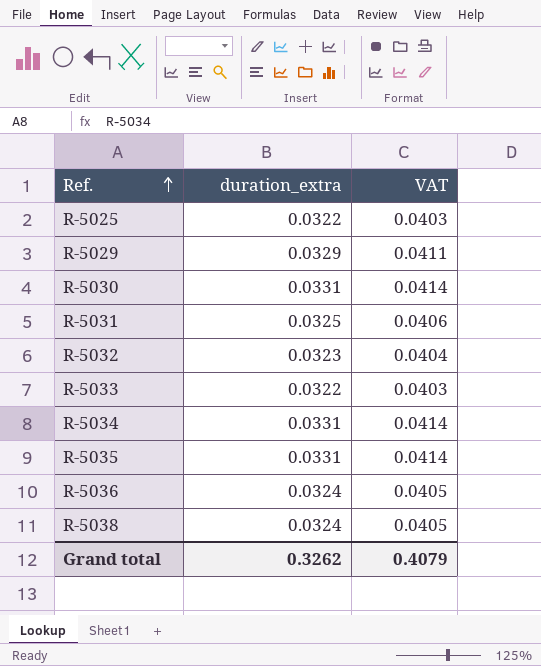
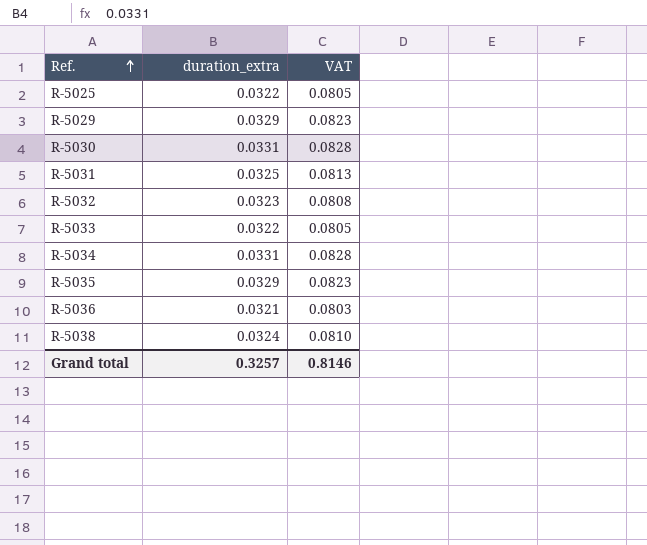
column VAT | formula: [duration_extra] * 1.25 -> [duration_extra] * 2.5
R-5035 | duration_extra: 0.0331 -> 0.0329
R-5036 | duration_extra: 0.0324 -> 0.0321
Grand total | duration_extra: 0.3262 -> 0.3257
Grand total | VAT: 0.4079 -> 0.8146

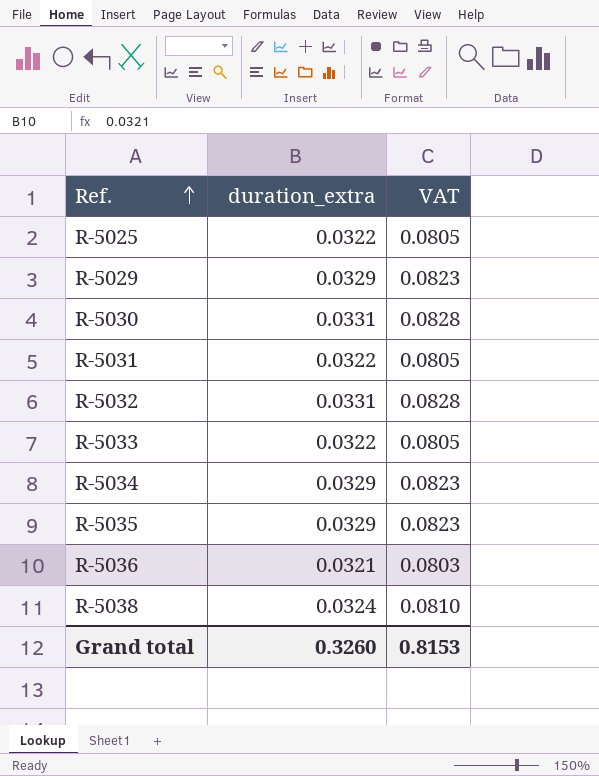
R-5031 | duration_extra: 0.0325 -> 0.0322
R-5031 | VAT: 0.0813 -> 0.0805
R-5032 | duration_extra: 0.0323 -> 0.0331
R-5032 | VAT: 0.0808 -> 0.0828
R-5034 | duration_extra: 0.0331 -> 0.0329
R-5034 | VAT: 0.0828 -> 0.0823
Grand total | duration_extra: 0.3257 -> 0.3260
Grand total | VAT: 0.8146 -> 0.8153

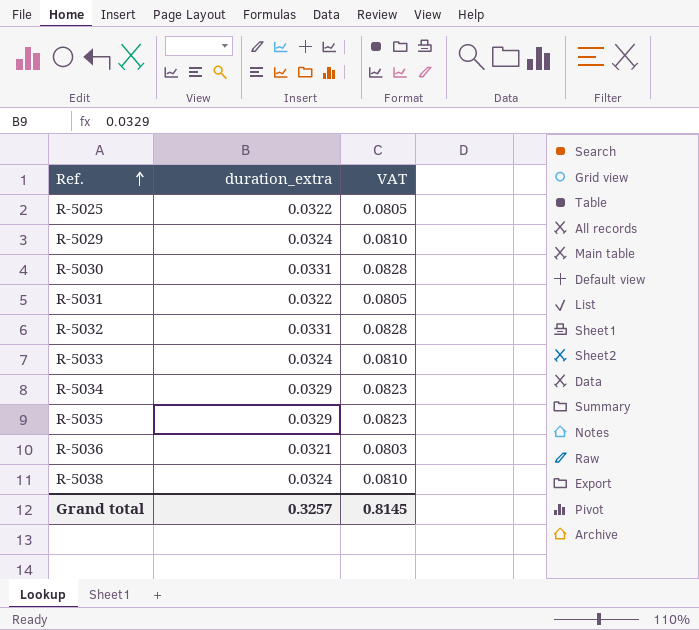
R-5029 | duration_extra: 0.0329 -> 0.0324
R-5029 | VAT: 0.0823 -> 0.0810
R-5033 | duration_extra: 0.0322 -> 0.0324
R-5033 | VAT: 0.0805 -> 0.0810
Grand total | duration_extra: 0.3260 -> 0.3257
Grand total | VAT: 0.8153 -> 0.8145

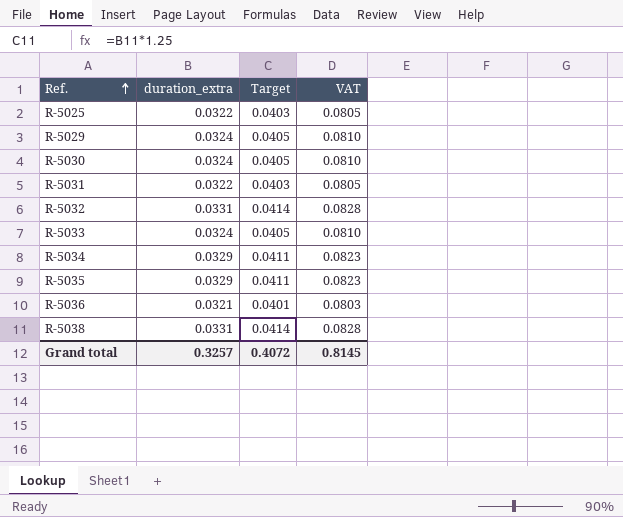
column Target | formula: none -> [duration_extra] * 1.25
R-5030 | duration_extra: 0.0331 -> 0.0324
R-5030 | VAT: 0.0828 -> 0.0810
R-5038 | duration_extra: 0.0324 -> 0.0331
R-5038 | VAT: 0.0810 -> 0.0828

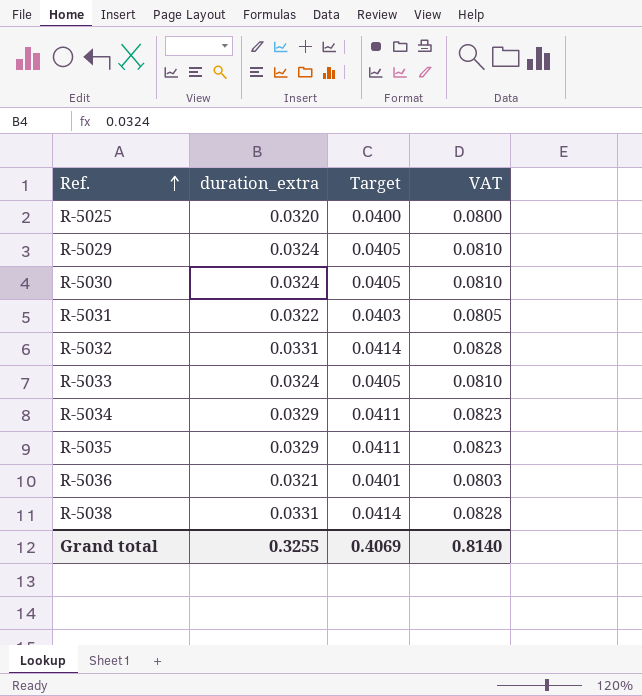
R-5025 | duration_extra: 0.0322 -> 0.0320
R-5025 | Target: 0.0403 -> 0.0400
R-5025 | VAT: 0.0805 -> 0.0800
Grand total | duration_extra: 0.3257 -> 0.3255
Grand total | Target: 0.4072 -> 0.4069
Grand total | VAT: 0.8145 -> 0.8140

